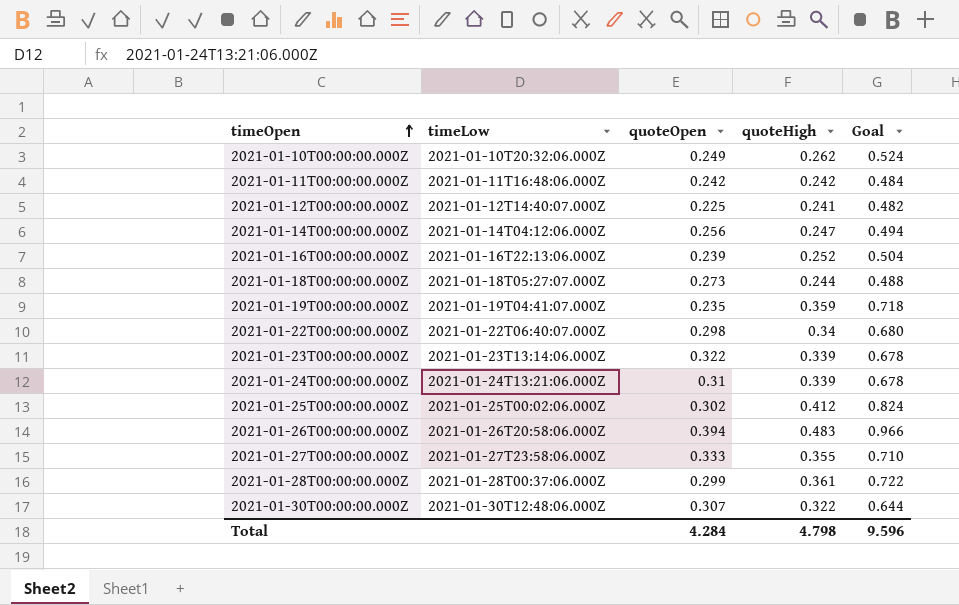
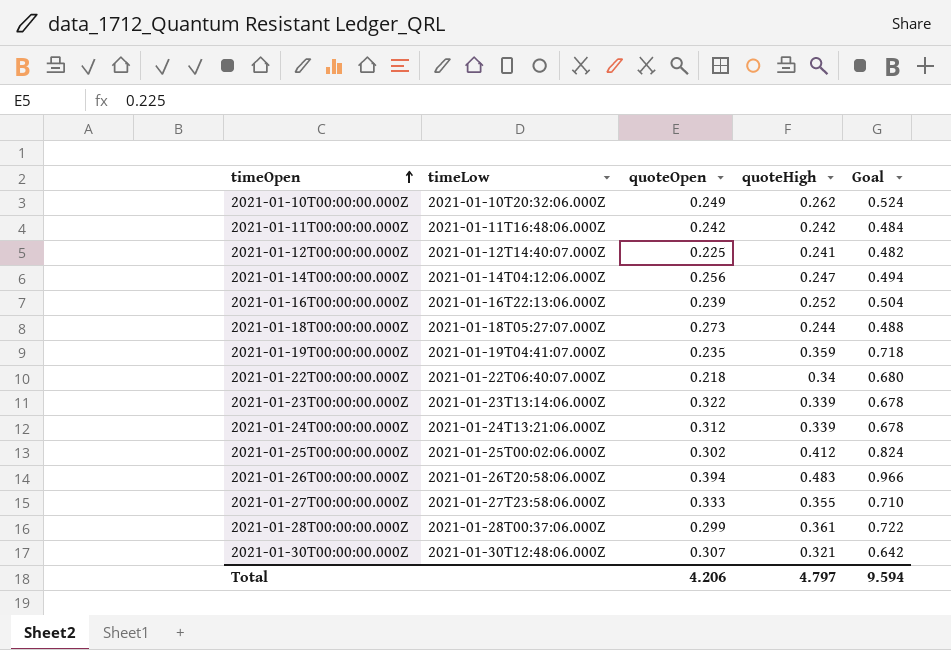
2021-01-22T00:00:00.000Z | quoteOpen: 0.298 -> 0.218
2021-01-24T00:00:00.000Z | quoteOpen: 0.31 -> 0.312
2021-01-30T00:00:00.000Z | quoteHigh: 0.322 -> 0.321
2021-01-30T00:00:00.000Z | Goal: 0.644 -> 0.642
Total | quoteOpen: 4.284 -> 4.206
Total | quoteHigh: 4.798 -> 4.797
Total | Goal: 9.596 -> 9.594

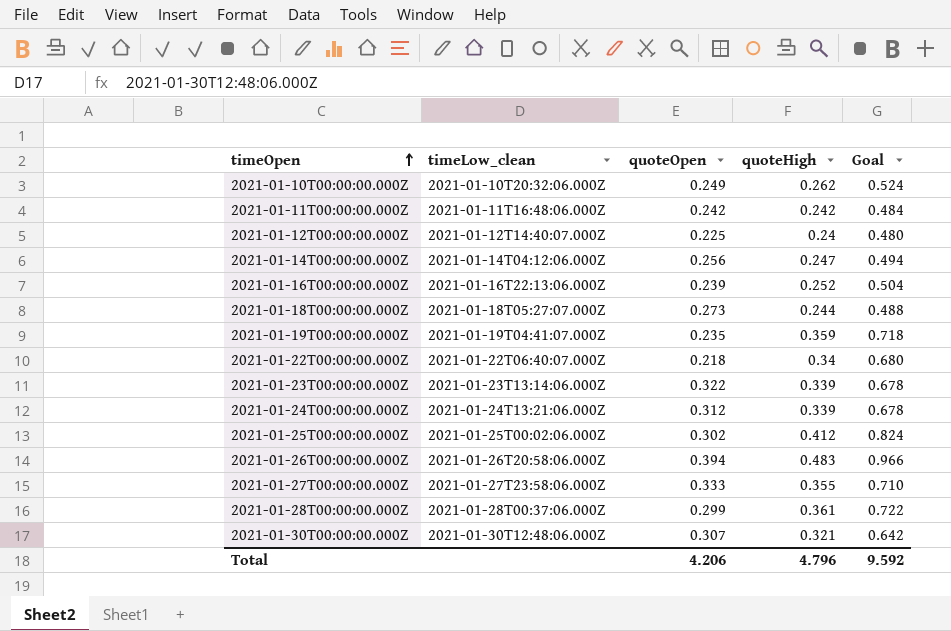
column name: timeLow -> timeLow_clean
2021-01-12T00:00:00.000Z | quoteHigh: 0.241 -> 0.24
2021-01-12T00:00:00.000Z | Goal: 0.482 -> 0.480
Total | quoteHigh: 4.797 -> 4.796
Total | Goal: 9.594 -> 9.592

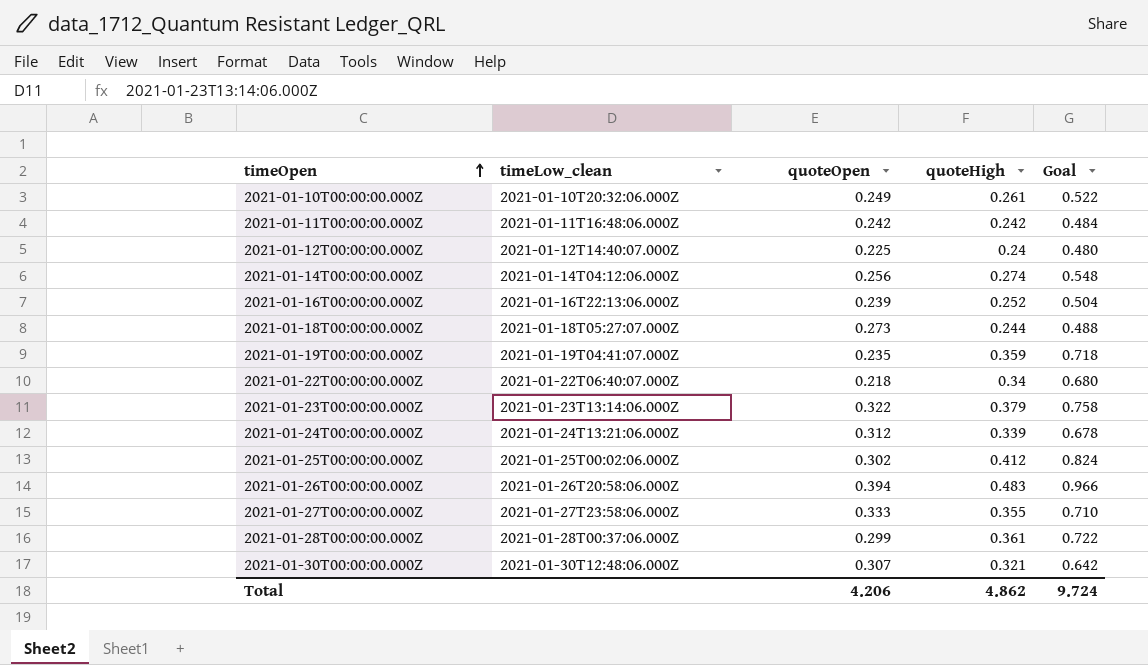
2021-01-10T00:00:00.000Z | quoteHigh: 0.262 -> 0.261
2021-01-10T00:00:00.000Z | Goal: 0.524 -> 0.522
2021-01-14T00:00:00.000Z | quoteHigh: 0.247 -> 0.274
2021-01-14T00:00:00.000Z | Goal: 0.494 -> 0.548
2021-01-23T00:00:00.000Z | quoteHigh: 0.339 -> 0.379
2021-01-23T00:00:00.000Z | Goal: 0.678 -> 0.758
Total | quoteHigh: 4.796 -> 4.862
Total | Goal: 9.592 -> 9.724

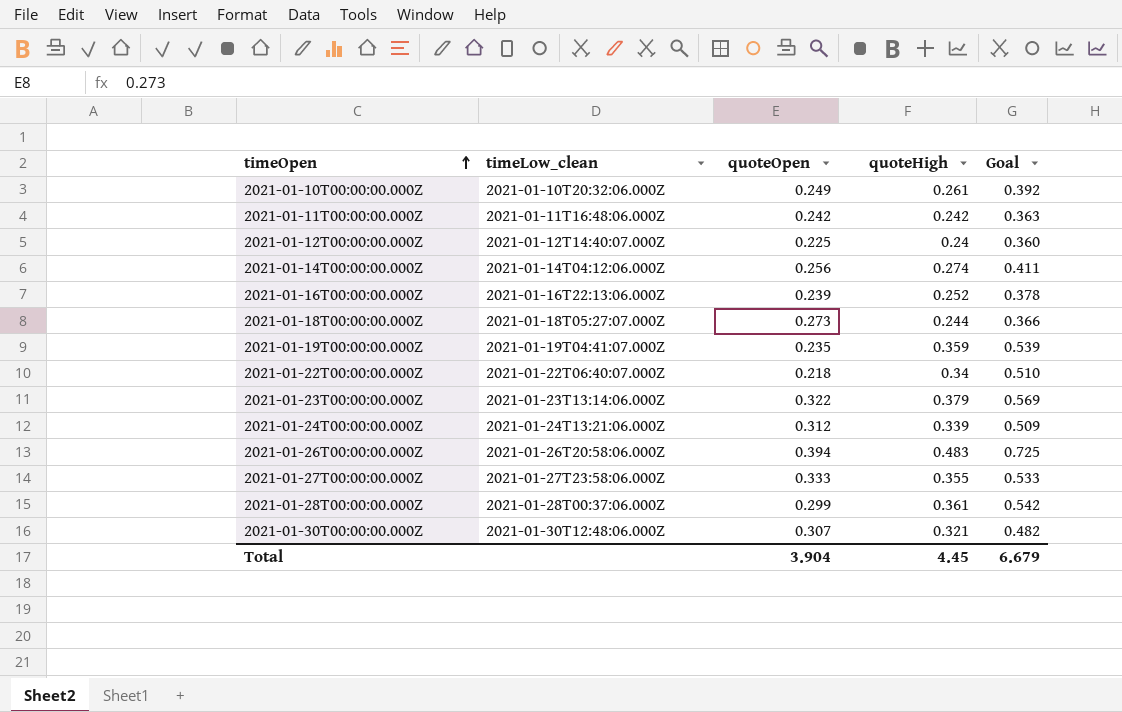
column Goal | formula: [quoteHigh] * 2 -> [quoteHigh] * 1.5
row 2021-01-25T00:00:00.000Z: 2021-01-25T00:02:06.000Z | 0.302 | 0.412 | 0.824 -> none
Total | quoteOpen: 4.206 -> 3.904
Total | quoteHigh: 4.862 -> 4.45
Total | Goal: 9.724 -> 6.679

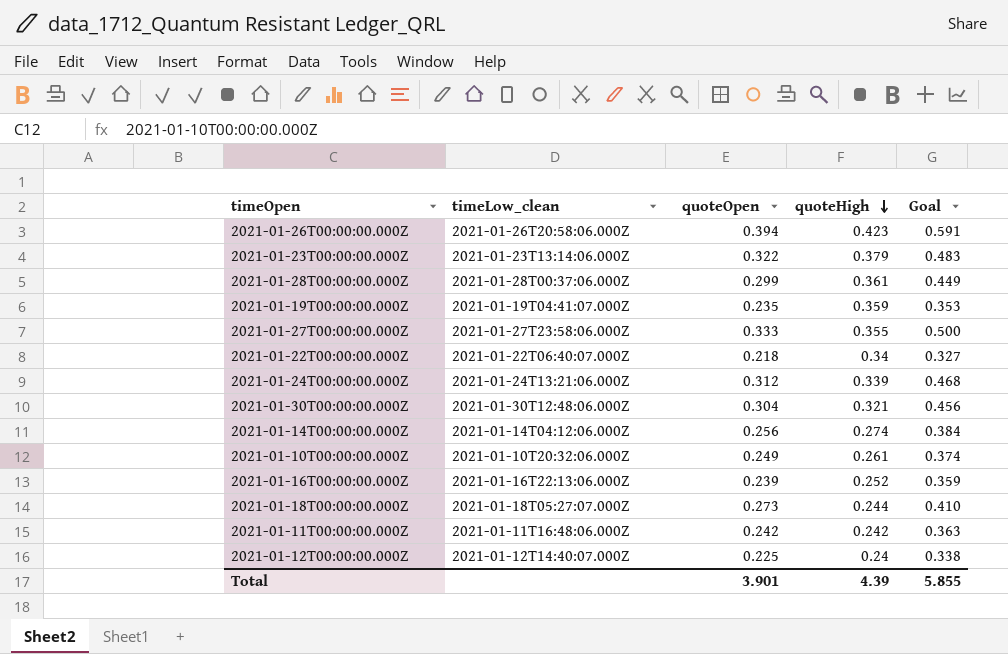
row order: timeOpen ascending -> quoteHigh descending
column Goal | formula: [quoteHigh] * 1.5 -> [quoteOpen] * 1.5
2021-01-26T00:00:00.000Z | quoteHigh: 0.483 -> 0.423
2021-01-30T00:00:00.000Z | quoteOpen: 0.307 -> 0.304
Total | quoteOpen: 3.904 -> 3.901
Total | quoteHigh: 4.45 -> 4.39
Total | Goal: 6.679 -> 5.855

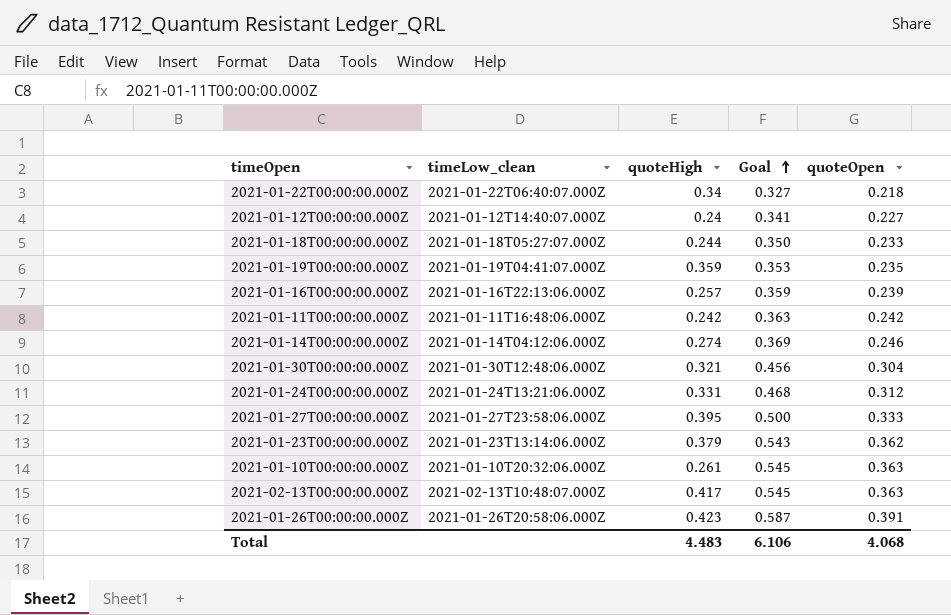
row order: quoteHigh descending -> Goal ascending
column quoteOpen | position: 3 -> 5
row 2021-01-28T00:00:00.000Z: 2021-01-28T00:37:06.000Z | 0.299 | 0.361 | 0.449 -> none
2021-01-12T00:00:00.000Z | Goal: 0.338 -> 0.341
2021-01-12T00:00:00.000Z | quoteOpen: 0.225 -> 0.227
2021-01-18T00:00:00.000Z | Goal: 0.410 -> 0.350
2021-01-18T00:00:00.000Z | quoteOpen: 0.273 -> 0.233
2021-01-16T00:00:00.000Z | quoteHigh: 0.252 -> 0.257
2021-01-14T00:00:00.000Z | Goal: 0.384 -> 0.369
2021-01-14T00:00:00.000Z | quoteOpen: 0.256 -> 0.246
2021-01-24T00:00:00.000Z | quoteHigh: 0.339 -> 0.331
2021-01-27T00:00:00.000Z | quoteHigh: 0.355 -> 0.395
2021-01-23T00:00:00.000Z | Goal: 0.483 -> 0.543
2021-01-23T00:00:00.000Z | quoteOpen: 0.322 -> 0.362
2021-01-10T00:00:00.000Z | Goal: 0.374 -> 0.545
2021-01-10T00:00:00.000Z | quoteOpen: 0.249 -> 0.363
row 2021-02-13T00:00:00.000Z: none -> 2021-02-13T10:48:07.000Z | 0.417 | 0.545 | 0.363
2021-01-26T00:00:00.000Z | Goal: 0.591 -> 0.587
2021-01-26T00:00:00.000Z | quoteOpen: 0.394 -> 0.391
Total | quoteHigh: 4.39 -> 4.483
Total | Goal: 5.855 -> 6.106
Total | quoteOpen: 3.901 -> 4.068

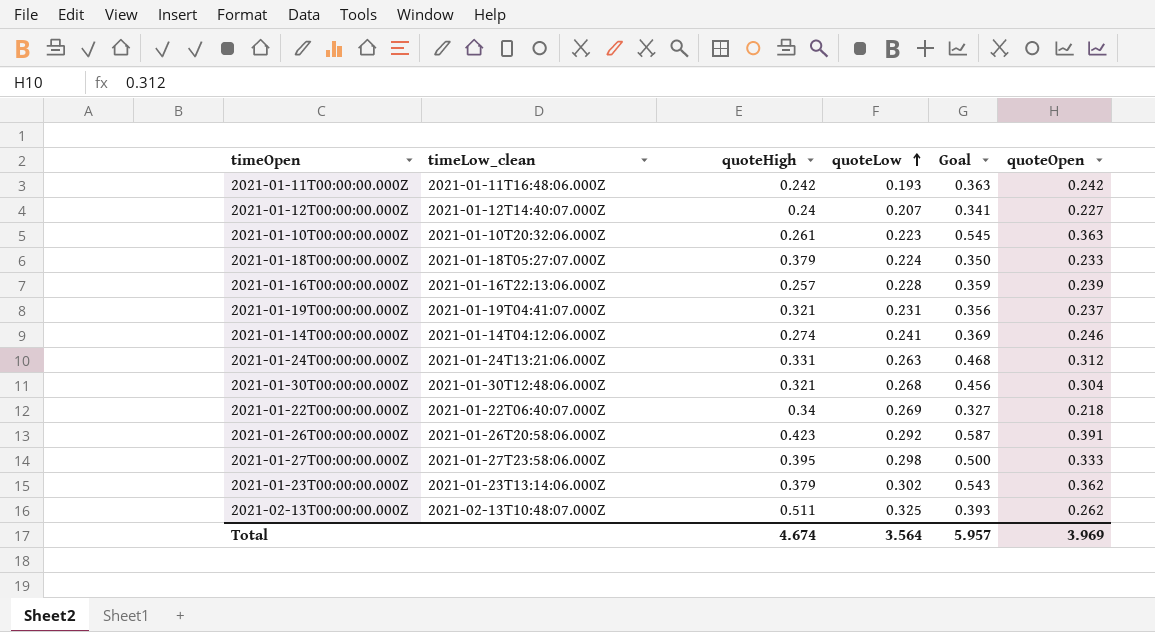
row order: Goal ascending -> quoteLow ascending
column quoteLow | position: none -> 4
2021-01-18T00:00:00.000Z | quoteHigh: 0.244 -> 0.379
2021-01-19T00:00:00.000Z | quoteHigh: 0.359 -> 0.321
2021-01-19T00:00:00.000Z | Goal: 0.353 -> 0.356
2021-01-19T00:00:00.000Z | quoteOpen: 0.235 -> 0.237
2021-02-13T00:00:00.000Z | quoteHigh: 0.417 -> 0.511
2021-02-13T00:00:00.000Z | Goal: 0.545 -> 0.393
2021-02-13T00:00:00.000Z | quoteOpen: 0.363 -> 0.262
Total | quoteHigh: 4.483 -> 4.674
Total | Goal: 6.106 -> 5.957
Total | quoteOpen: 4.068 -> 3.969

